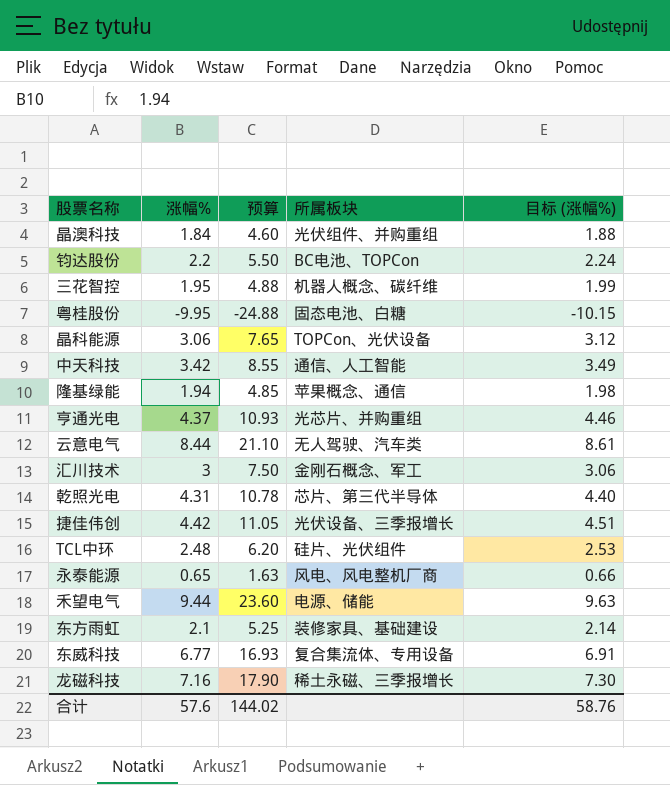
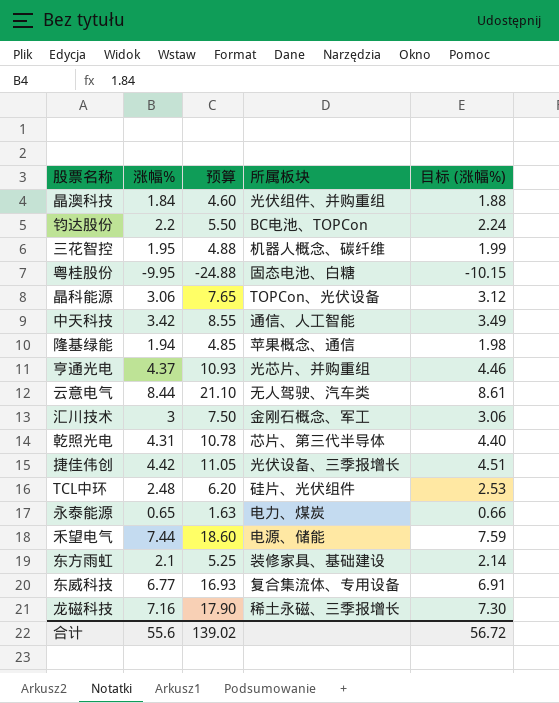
永泰能源 | 所属板块: 风电、风电整机厂商 -> 电力、煤炭
禾望电气 | 涨幅%: 9.44 -> 7.44
禾望电气 | 预算: 23.60 -> 18.60
禾望电气 | 目标 (涨幅%): 9.63 -> 7.59
合计 | 涨幅%: 57.6 -> 55.6
合计 | 预算: 144.02 -> 139.02
合计 | 目标 (涨幅%): 58.76 -> 56.72

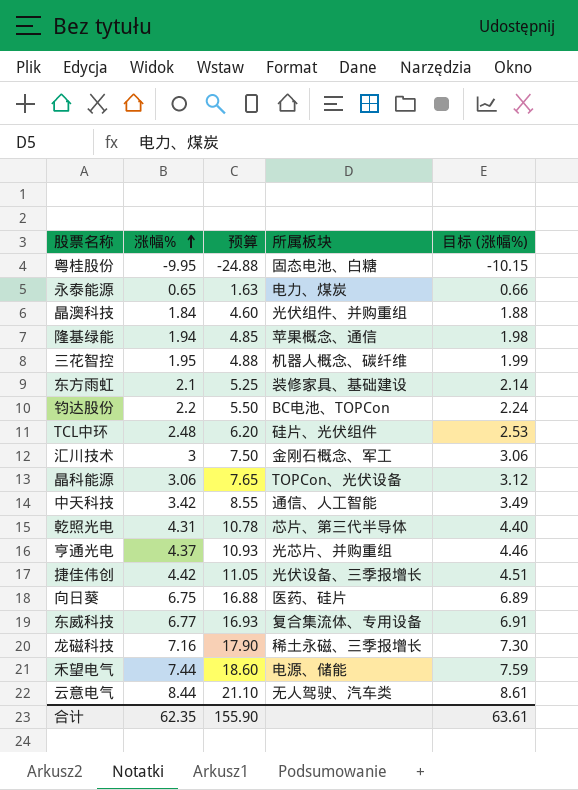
row order: none -> 涨幅% ascending
row 向日葵: none -> 6.75 | 16.88 | 医药、硅片 | 6.89
合计 | 涨幅%: 55.6 -> 62.35
合计 | 预算: 139.02 -> 155.90
合计 | 目标 (涨幅%): 56.72 -> 63.61

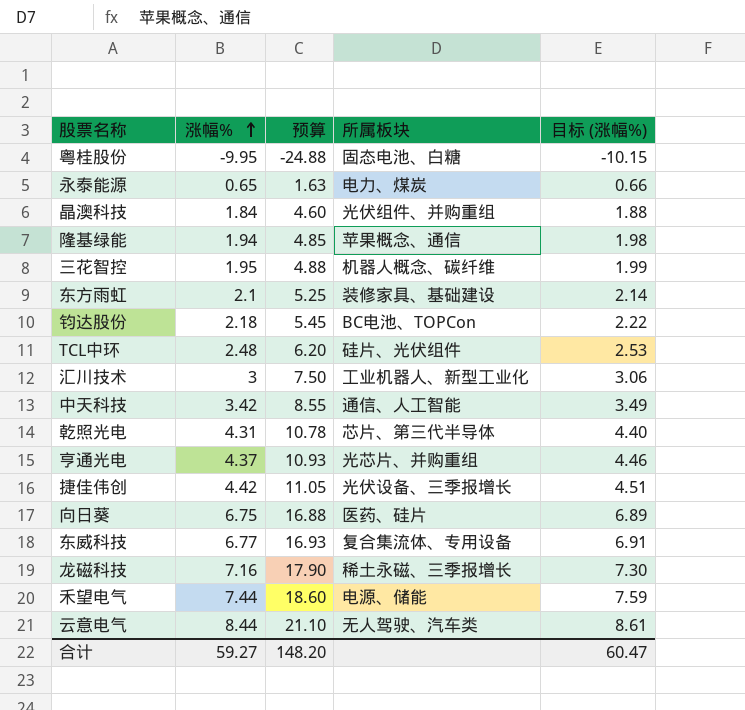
row 晶科能源: 3.06 | 7.65 | TOPCon、光伏设备 | 3.12 -> none
钧达股份 | 涨幅%: 2.2 -> 2.18
钧达股份 | 预算: 5.50 -> 5.45
钧达股份 | 目标 (涨幅%): 2.24 -> 2.22
汇川技术 | 所属板块: 金刚石概念、军工 -> 工业机器人、新型工业化
合计 | 涨幅%: 62.35 -> 59.27
合计 | 预算: 155.90 -> 148.20
合计 | 目标 (涨幅%): 63.61 -> 60.47

